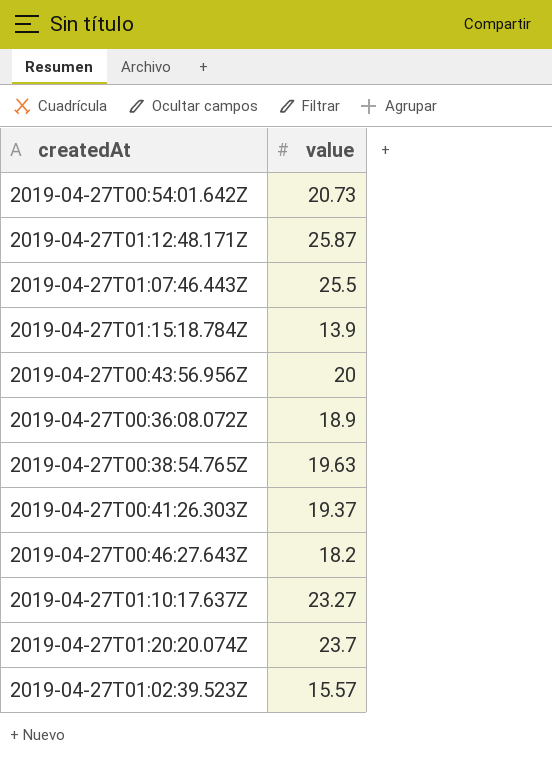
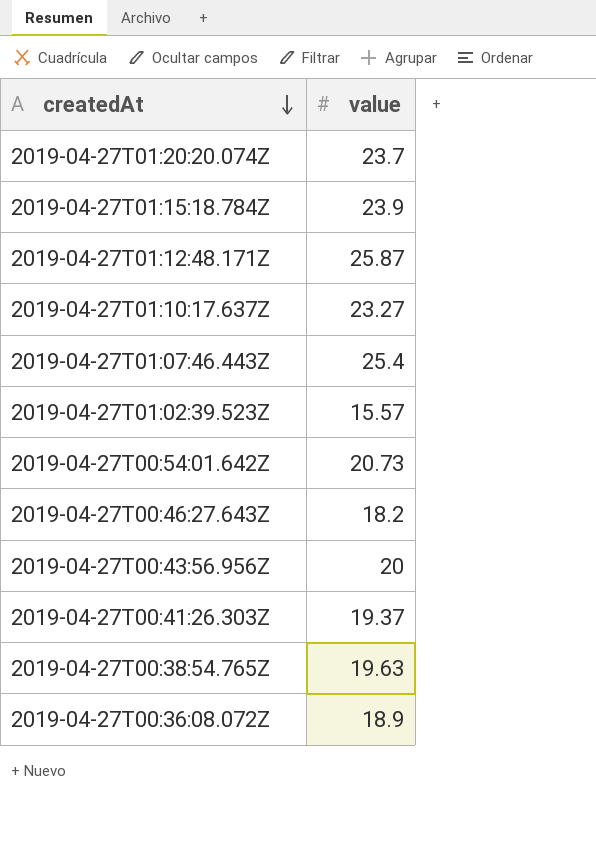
row order: none -> createdAt descending
2019-04-27T01:15:18.784Z | value: 13.9 -> 23.9
2019-04-27T01:07:46.443Z | value: 25.5 -> 25.4

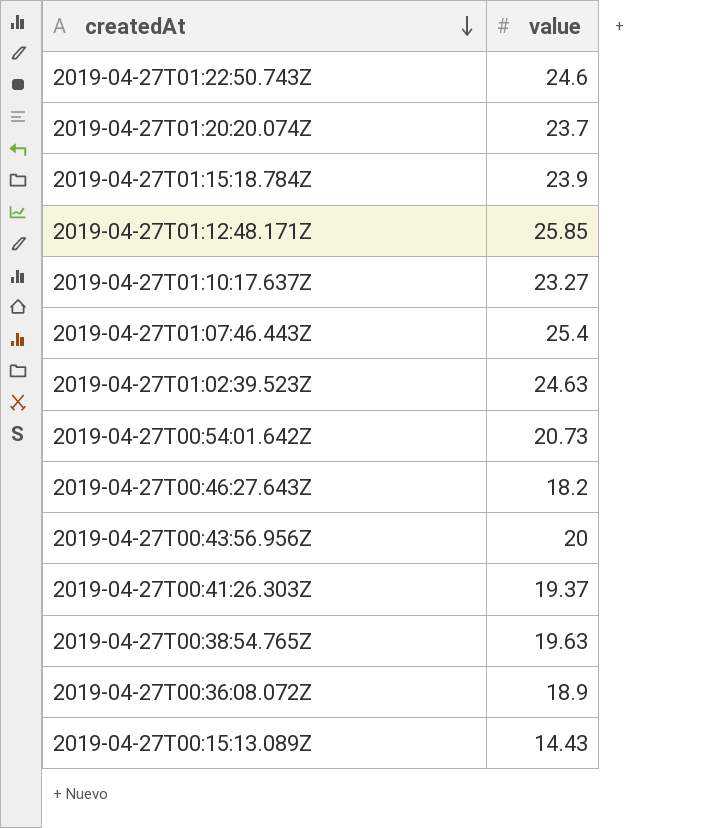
row 2019-04-27T01:22:50.743Z: none -> 24.6
2019-04-27T01:12:48.171Z | value: 25.87 -> 25.85
2019-04-27T01:02:39.523Z | value: 15.57 -> 24.63
row 2019-04-27T00:15:13.089Z: none -> 14.43

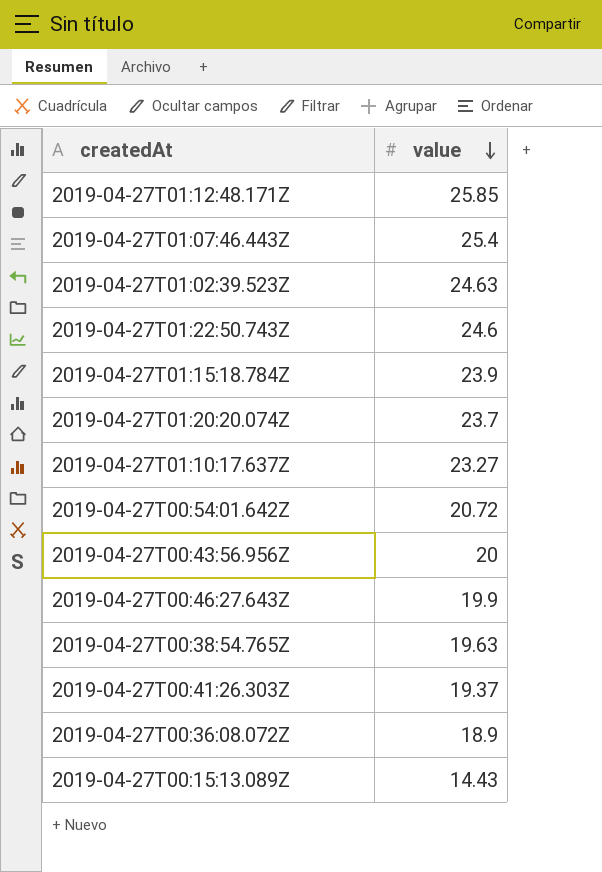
row order: createdAt descending -> value descending
2019-04-27T00:54:01.642Z | value: 20.73 -> 20.72
2019-04-27T00:46:27.643Z | value: 18.2 -> 19.9

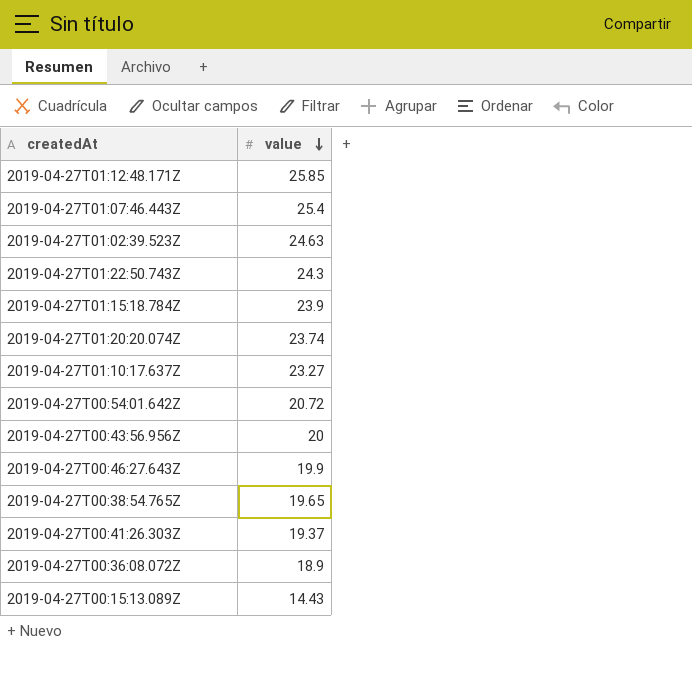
2019-04-27T01:22:50.743Z | value: 24.6 -> 24.3
2019-04-27T01:20:20.074Z | value: 23.7 -> 23.74
2019-04-27T00:38:54.765Z | value: 19.63 -> 19.65

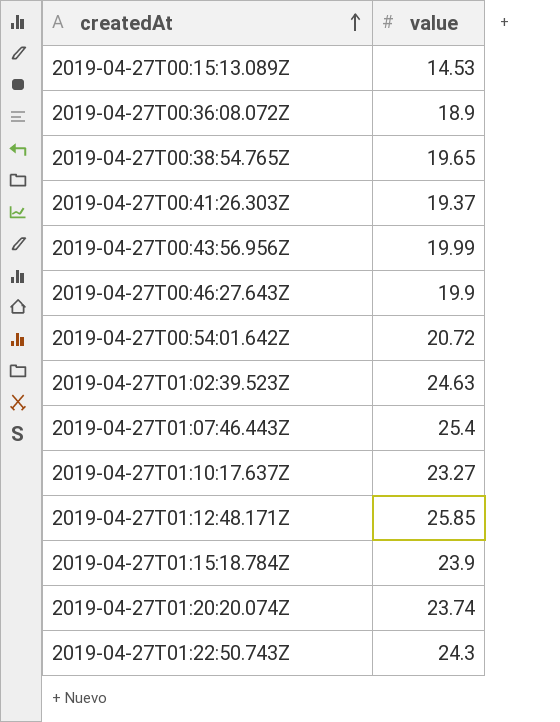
row order: value descending -> createdAt ascending
2019-04-27T00:15:13.089Z | value: 14.43 -> 14.53
2019-04-27T00:43:56.956Z | value: 20 -> 19.99

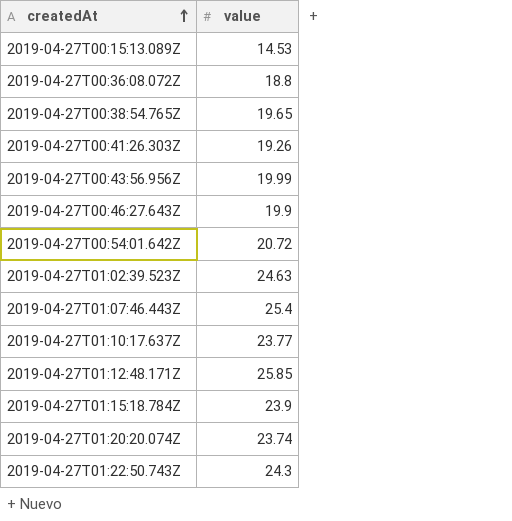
2019-04-27T00:36:08.072Z | value: 18.9 -> 18.8
2019-04-27T00:41:26.303Z | value: 19.37 -> 19.26
2019-04-27T01:10:17.637Z | value: 23.27 -> 23.77

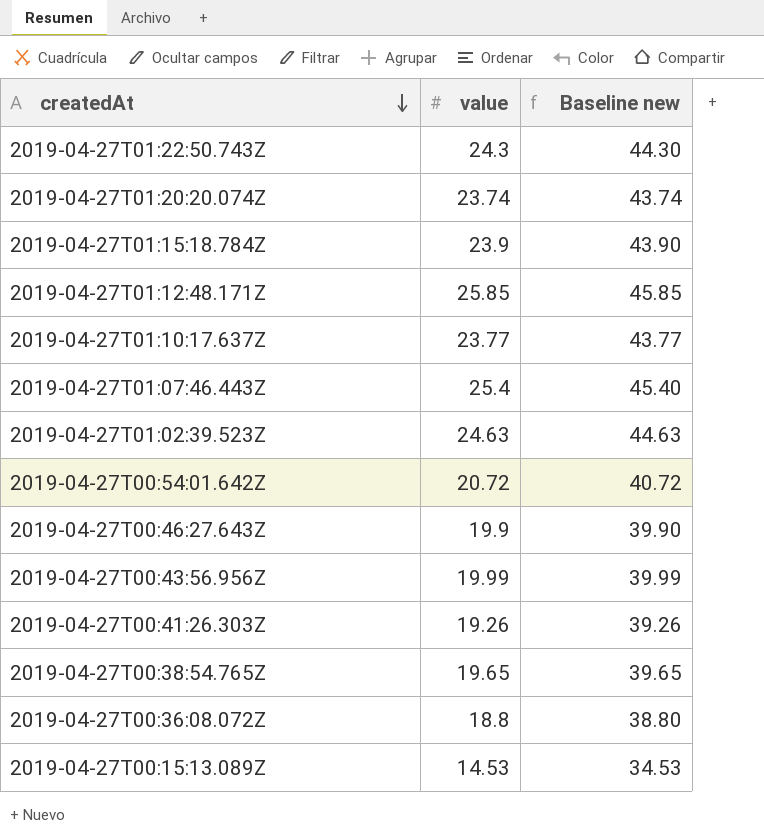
row order: createdAt ascending -> createdAt descending
column Baseline new | formula: none -> [value] + 20

